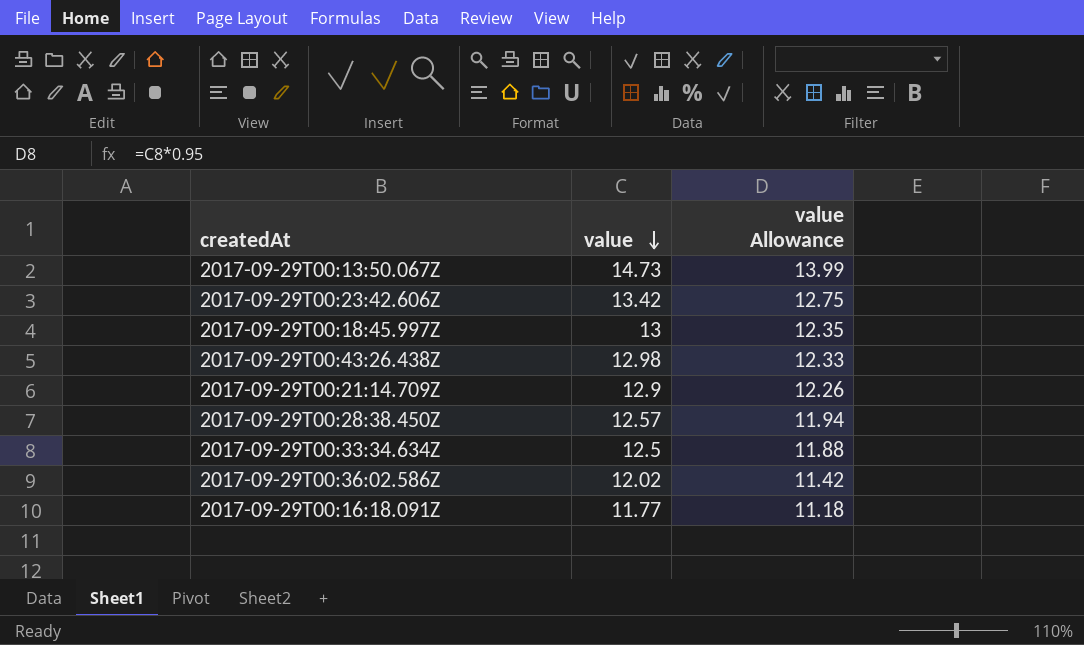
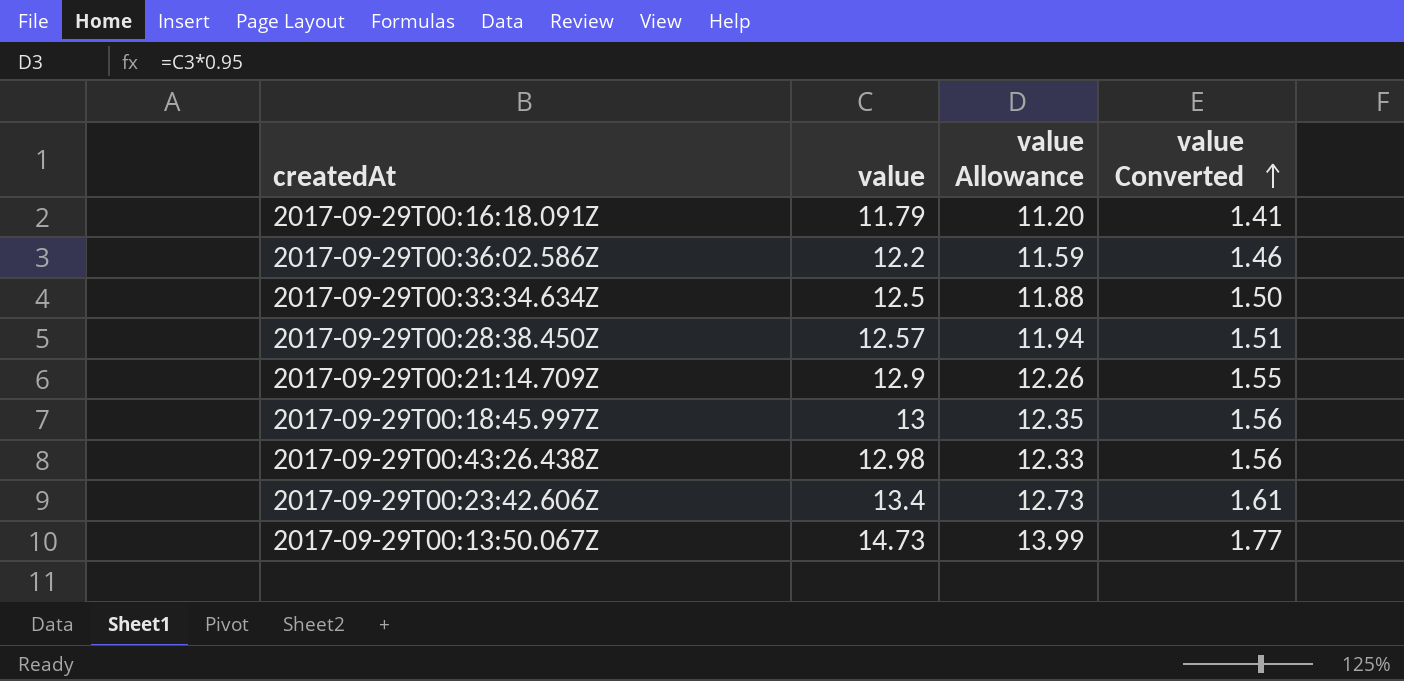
row order: value descending -> value Converted ascending
column value Converted | formula: none -> [value] * 0.12
2017-09-29T00:16:18.091Z | value: 11.77 -> 11.79
2017-09-29T00:16:18.091Z | value Allowance: 11.18 -> 11.20
2017-09-29T00:36:02.586Z | value: 12.02 -> 12.2
2017-09-29T00:36:02.586Z | value Allowance: 11.42 -> 11.59
2017-09-29T00:23:42.606Z | value: 13.42 -> 13.4
2017-09-29T00:23:42.606Z | value Allowance: 12.75 -> 12.73

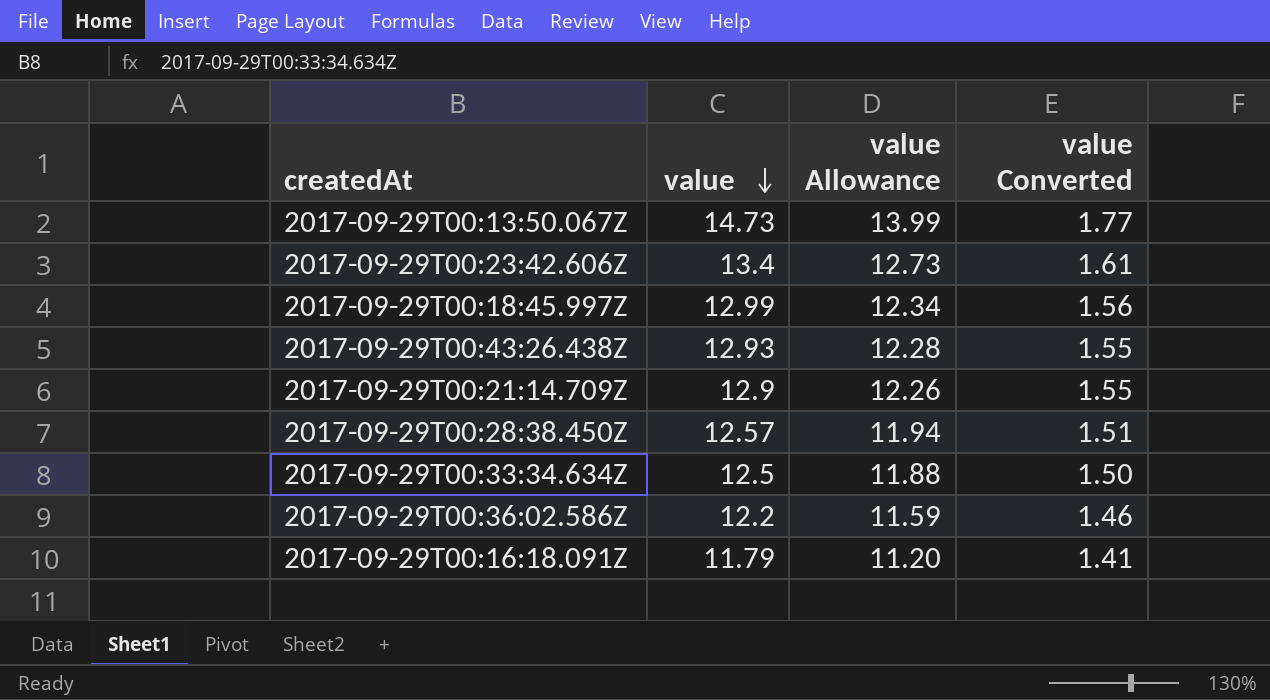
row order: value Converted ascending -> value descending
2017-09-29T00:18:45.997Z | value: 13 -> 12.99
2017-09-29T00:18:45.997Z | value Allowance: 12.35 -> 12.34
2017-09-29T00:43:26.438Z | value: 12.98 -> 12.93
2017-09-29T00:43:26.438Z | value Allowance: 12.33 -> 12.28
2017-09-29T00:43:26.438Z | value Converted: 1.56 -> 1.55

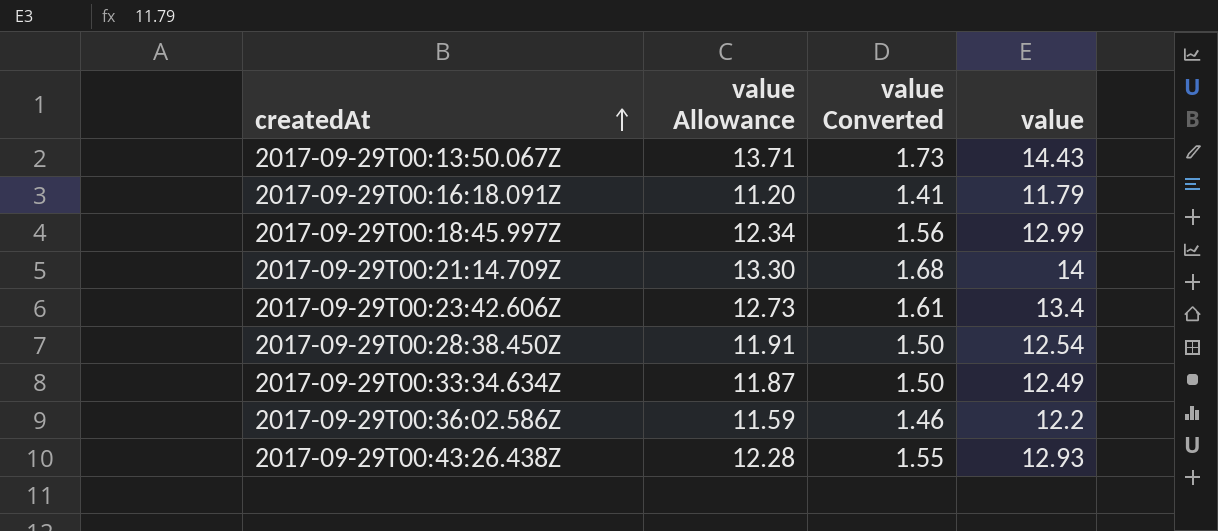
row order: value descending -> createdAt ascending
column value | position: 2 -> 4
2017-09-29T00:13:50.067Z | value Allowance: 13.99 -> 13.71
2017-09-29T00:13:50.067Z | value Converted: 1.77 -> 1.73
2017-09-29T00:13:50.067Z | value: 14.73 -> 14.43
2017-09-29T00:21:14.709Z | value Allowance: 12.26 -> 13.30
2017-09-29T00:21:14.709Z | value Converted: 1.55 -> 1.68
2017-09-29T00:21:14.709Z | value: 12.9 -> 14
2017-09-29T00:28:38.450Z | value Allowance: 11.94 -> 11.91
2017-09-29T00:28:38.450Z | value Converted: 1.51 -> 1.50
2017-09-29T00:28:38.450Z | value: 12.57 -> 12.54
2017-09-29T00:33:34.634Z | value Allowance: 11.88 -> 11.87
2017-09-29T00:33:34.634Z | value: 12.5 -> 12.49

